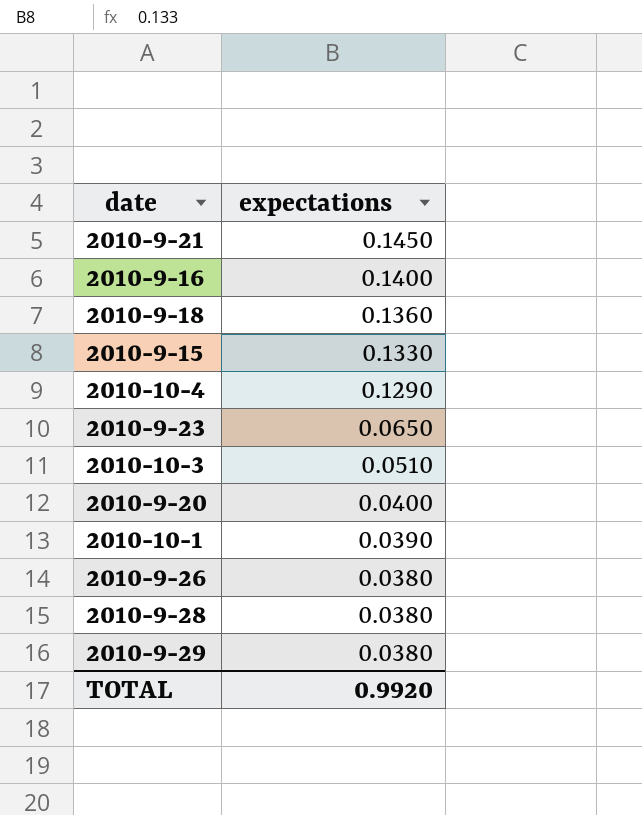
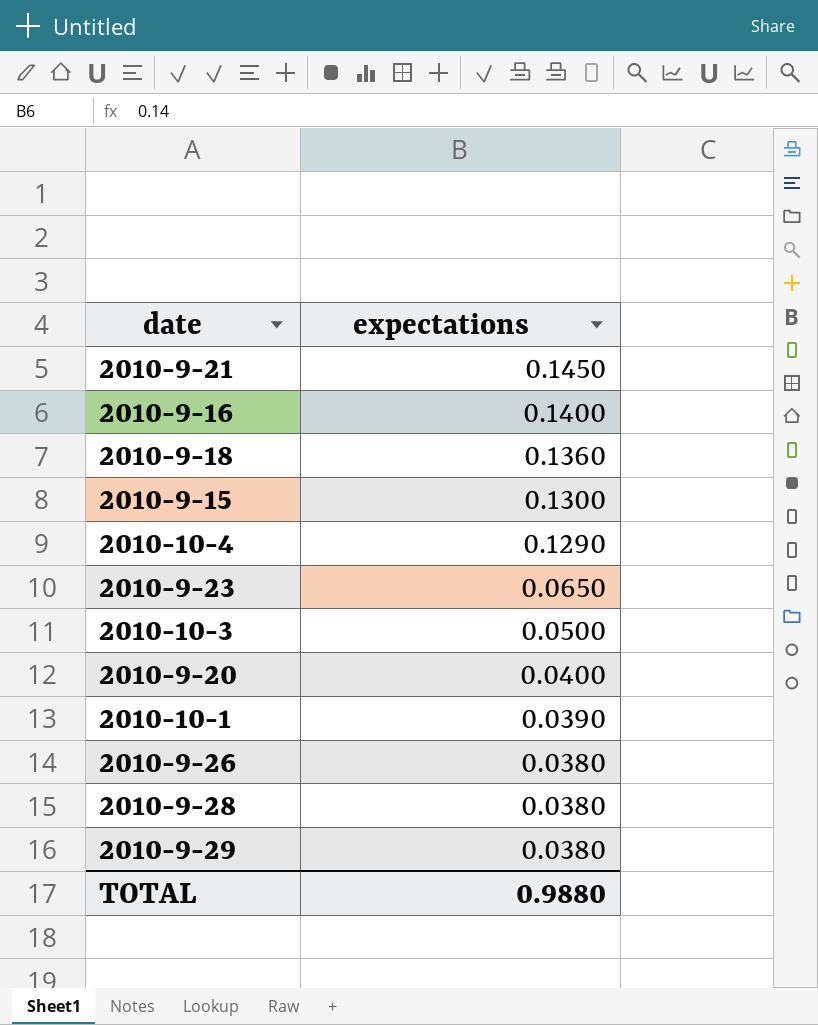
2010-9-15 | expectations: 0.1330 -> 0.1300
2010-10-3 | expectations: 0.0510 -> 0.0500
TOTAL | expectations: 0.9920 -> 0.9880

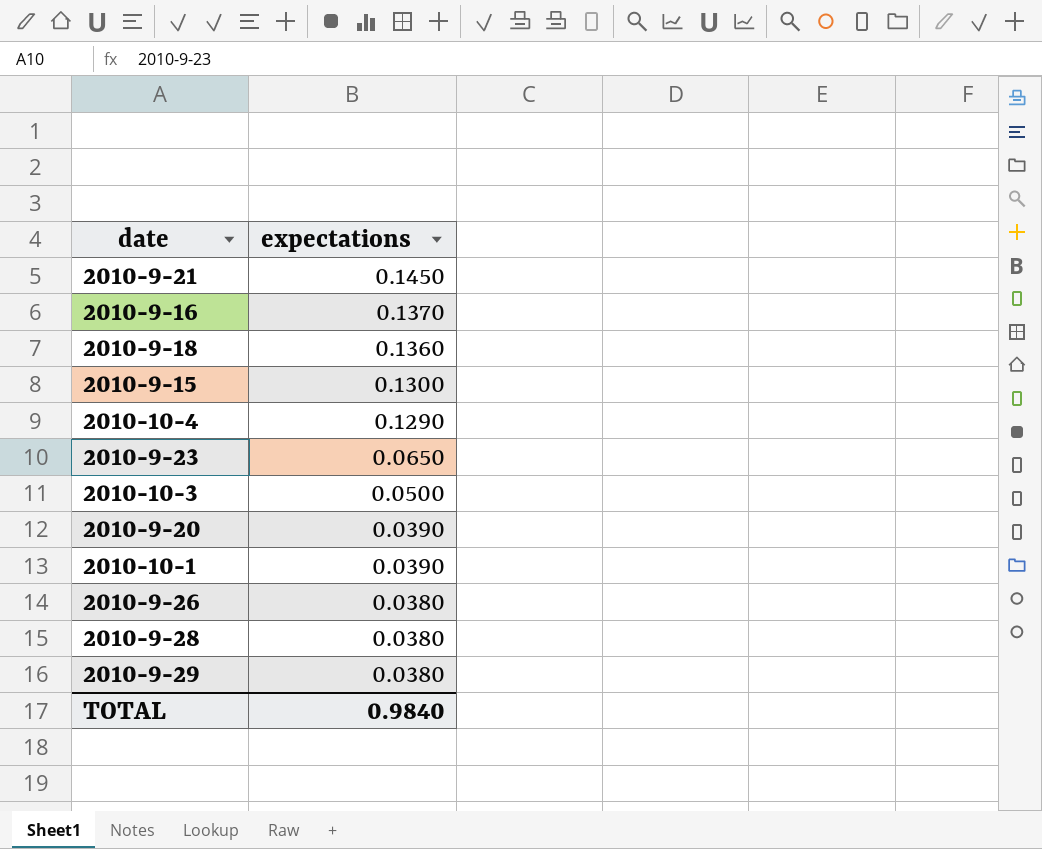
2010-9-16 | expectations: 0.1400 -> 0.1370
2010-9-20 | expectations: 0.0400 -> 0.0390
TOTAL | expectations: 0.9880 -> 0.9840

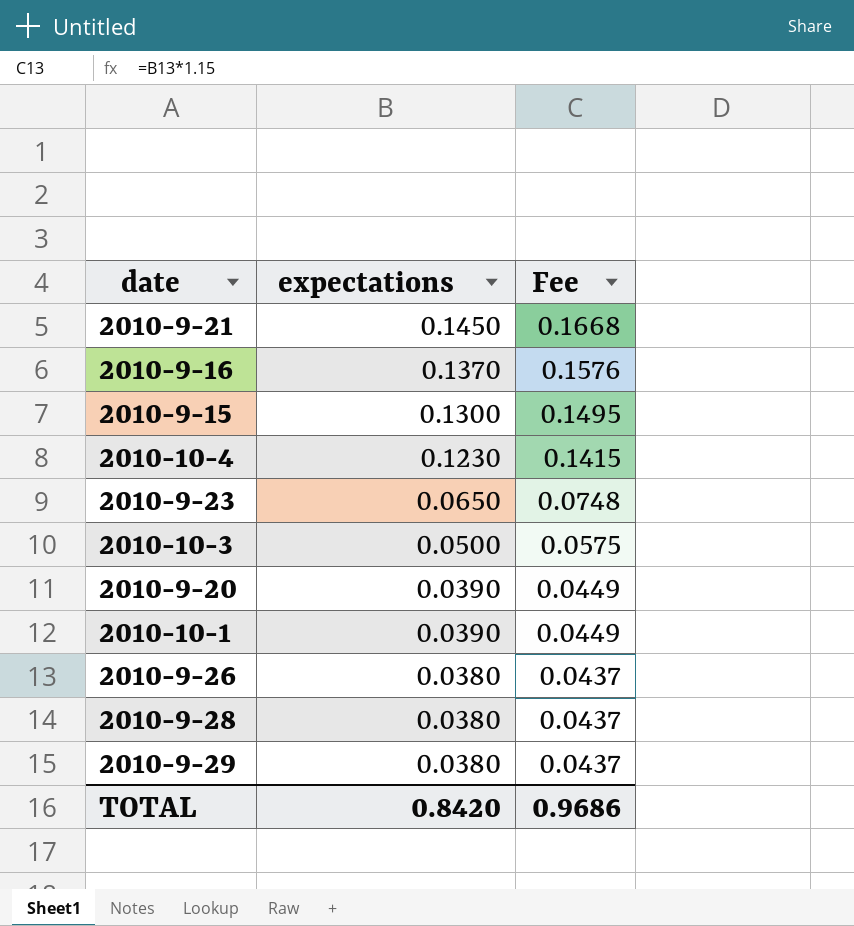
column Fee | formula: none -> [expectations] * 1.15
row 2010-9-18: 0.1360 -> none
2010-10-4 | expectations: 0.1290 -> 0.1230
TOTAL | expectations: 0.9840 -> 0.8420

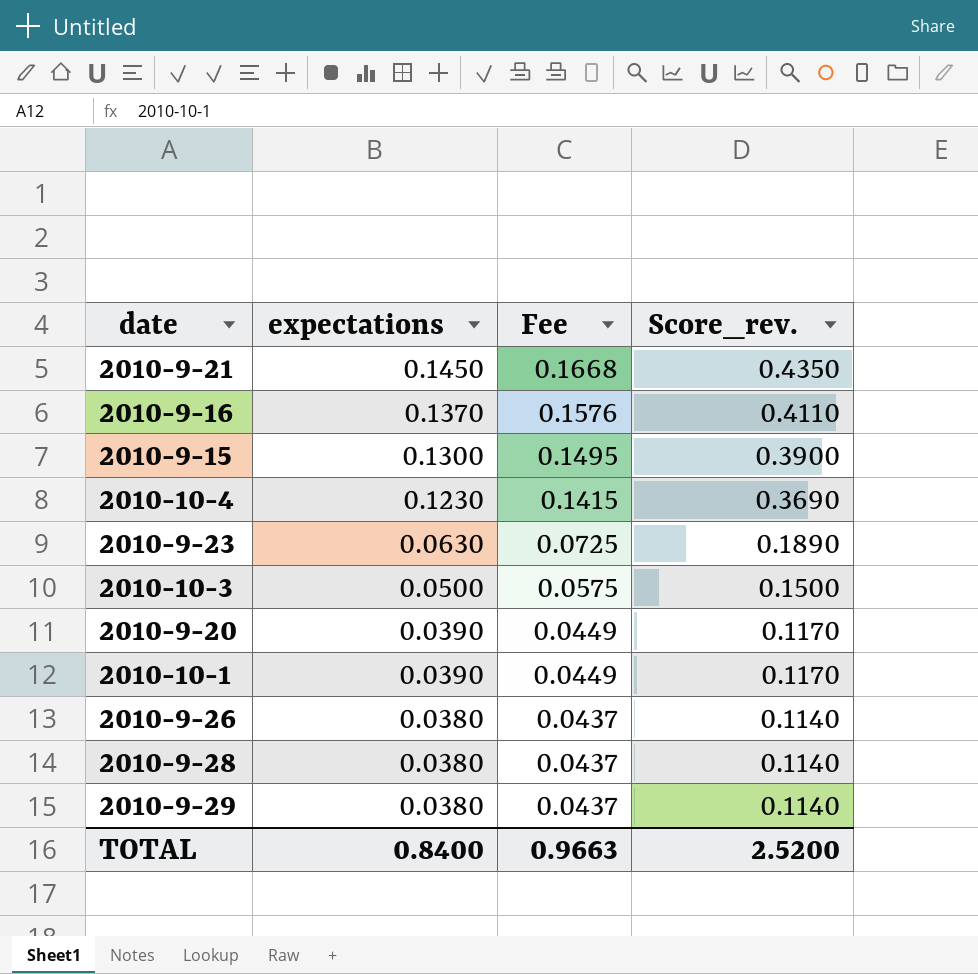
column Score_rev. | formula: none -> [expectations] * 3
2010-9-23 | expectations: 0.0650 -> 0.0630
2010-9-23 | Fee: 0.0748 -> 0.0725
TOTAL | expectations: 0.8420 -> 0.8400
TOTAL | Fee: 0.9686 -> 0.9663

